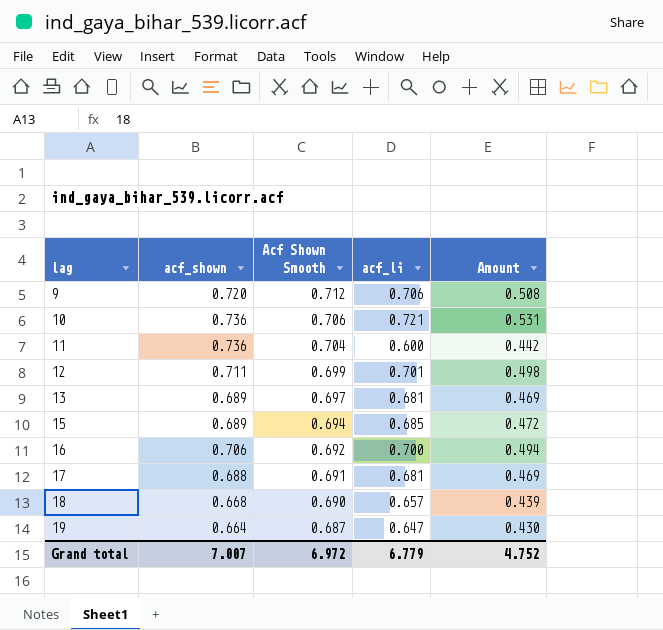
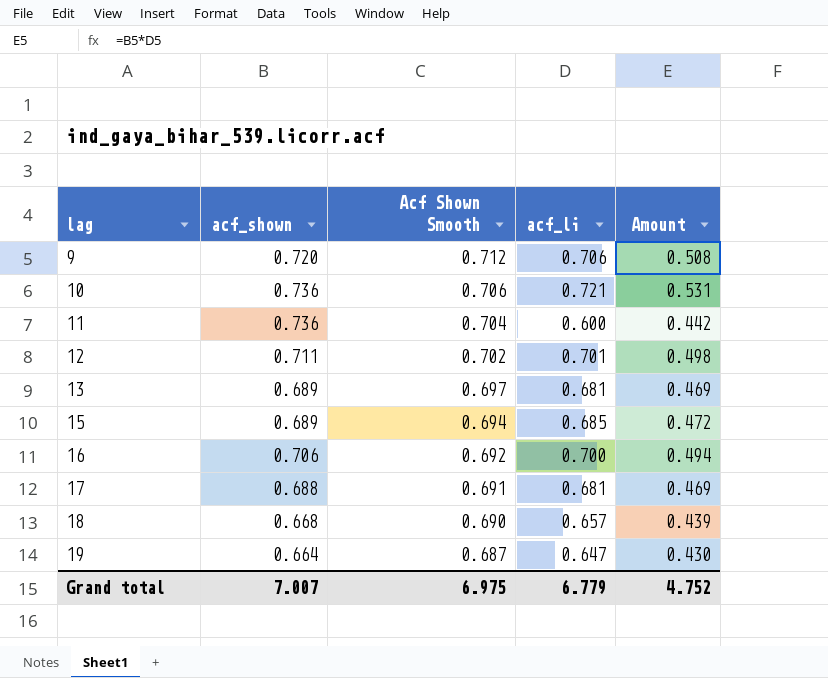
12 | Acf Shown Smooth: 0.699 -> 0.702
Grand total | Acf Shown Smooth: 6.972 -> 6.975

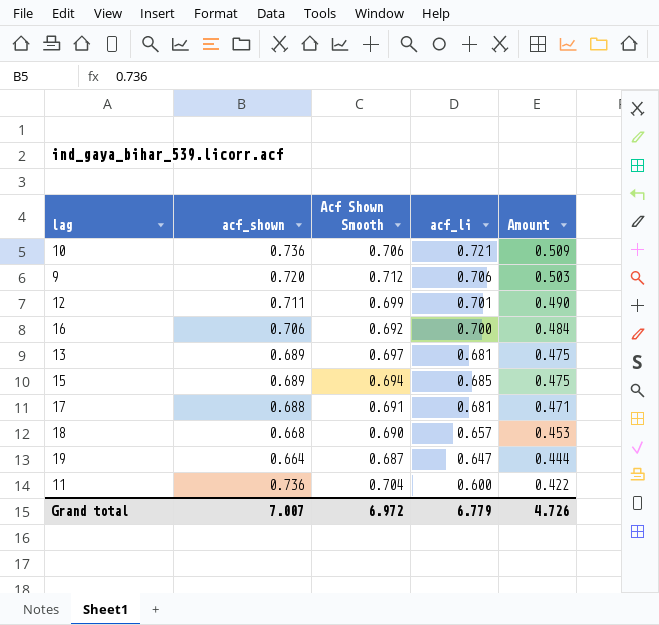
row order: lag ascending -> Amount descending
column Amount | formula: [acf_shown] * [acf_li] -> [Acf Shown Smooth] * [acf_li]
12 | Acf Shown Smooth: 0.702 -> 0.699
Grand total | Acf Shown Smooth: 6.975 -> 6.972
Grand total | Amount: 4.752 -> 4.726

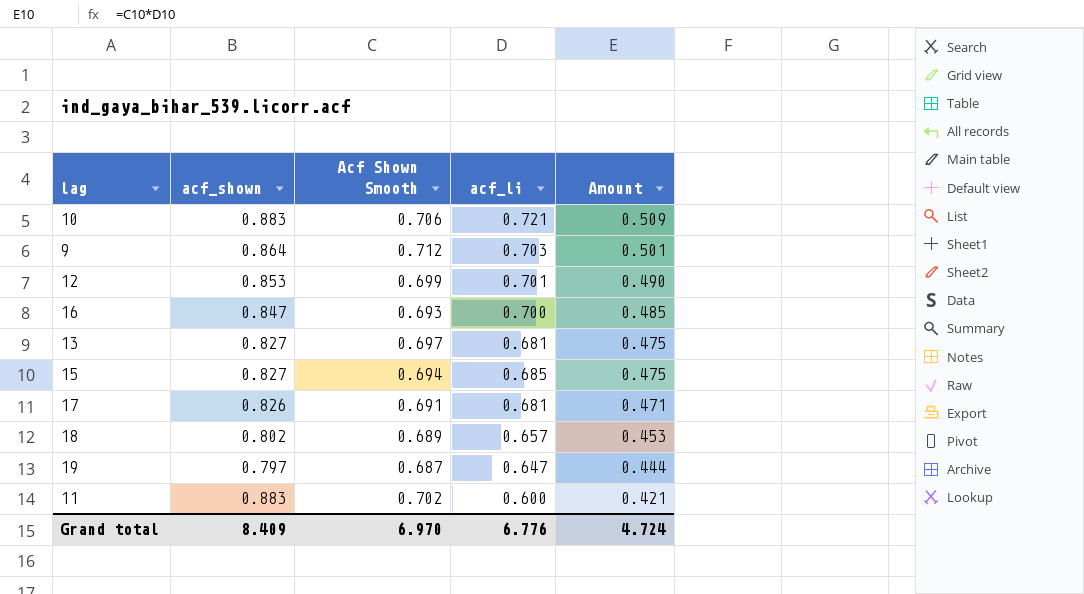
10 | acf_shown: 0.736 -> 0.883
9 | acf_shown: 0.720 -> 0.864
9 | acf_li: 0.706 -> 0.703
9 | Amount: 0.503 -> 0.501
12 | acf_shown: 0.711 -> 0.853
16 | acf_shown: 0.706 -> 0.847
16 | Acf Shown Smooth: 0.692 -> 0.693
16 | Amount: 0.484 -> 0.485
13 | acf_shown: 0.689 -> 0.827
15 | acf_shown: 0.689 -> 0.827
17 | acf_shown: 0.688 -> 0.826
18 | acf_shown: 0.668 -> 0.802
18 | Acf Shown Smooth: 0.690 -> 0.689
19 | acf_shown: 0.664 -> 0.797
11 | acf_shown: 0.736 -> 0.883
11 | Acf Shown Smooth: 0.704 -> 0.702
11 | Amount: 0.422 -> 0.421
Grand total | acf_shown: 7.007 -> 8.409
Grand total | Acf Shown Smooth: 6.972 -> 6.970
Grand total | acf_li: 6.779 -> 6.776
Grand total | Amount: 4.726 -> 4.724

